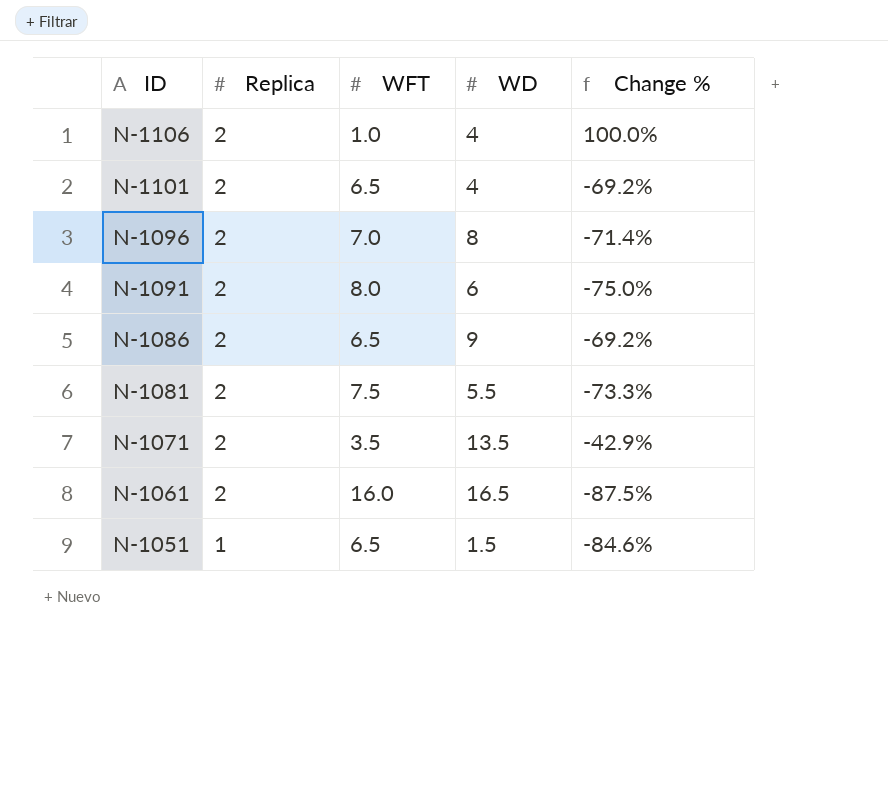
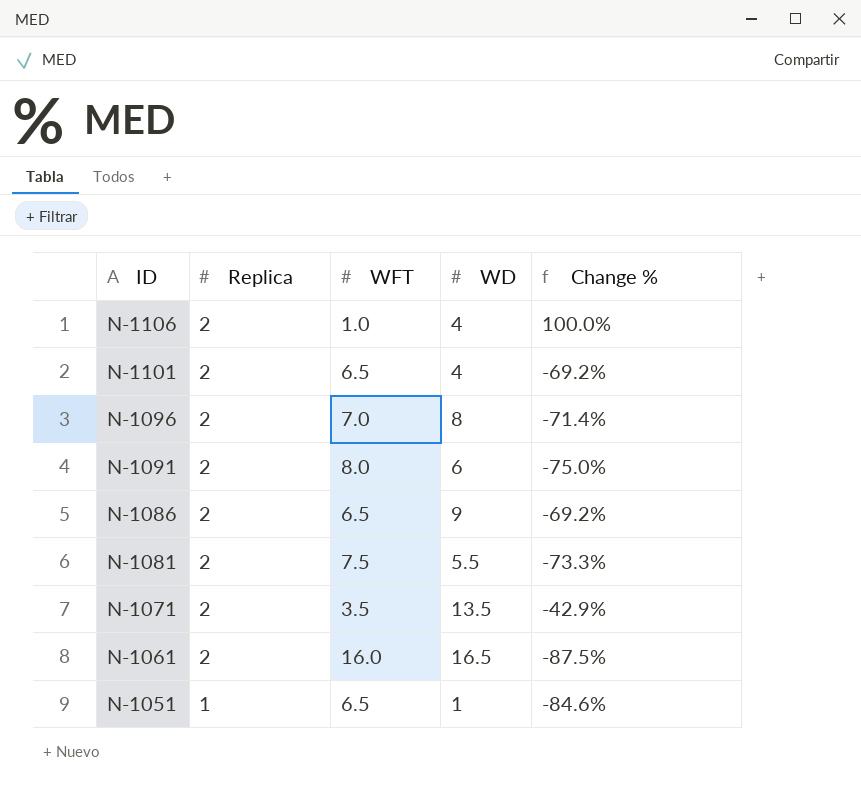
N-1051 | WD: 1.5 -> 1

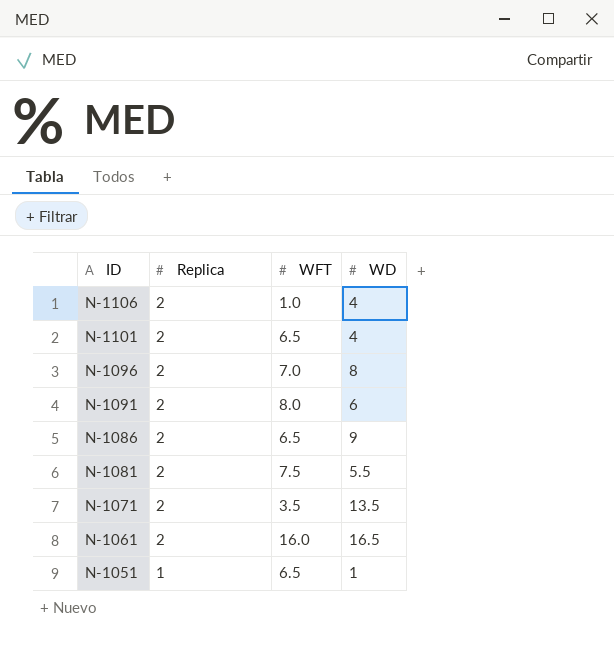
column Change % | formula: ([Replica] - [WFT]) / [WFT] -> none

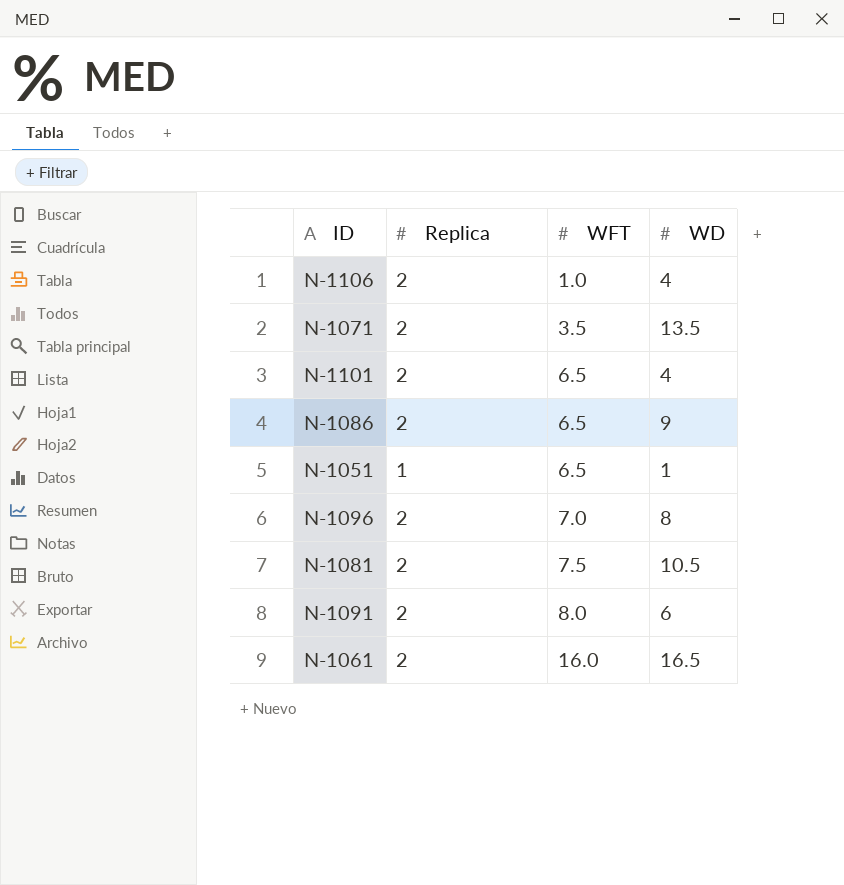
row order: ID descending -> WFT ascending
N-1081 | WD: 5.5 -> 10.5

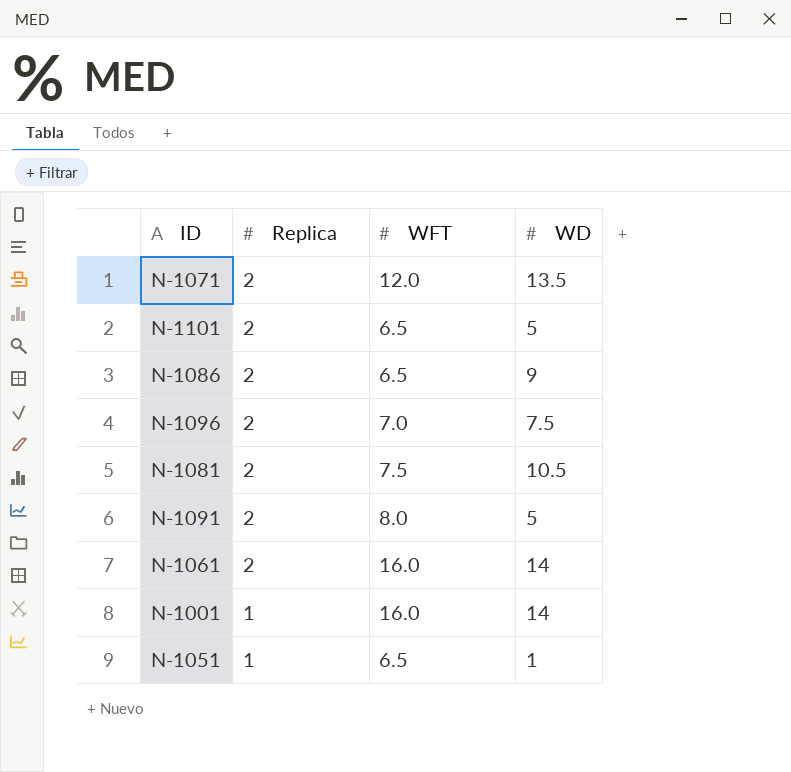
row order: WFT ascending -> Replica descending
row N-1106: 2 | 1.0 | 4 -> none
N-1071 | WFT: 3.5 -> 12.0
N-1101 | WD: 4 -> 5
N-1096 | WD: 8 -> 7.5
N-1091 | WD: 6 -> 5
N-1061 | WD: 16.5 -> 14
row N-1001: none -> 1 | 16.0 | 14

